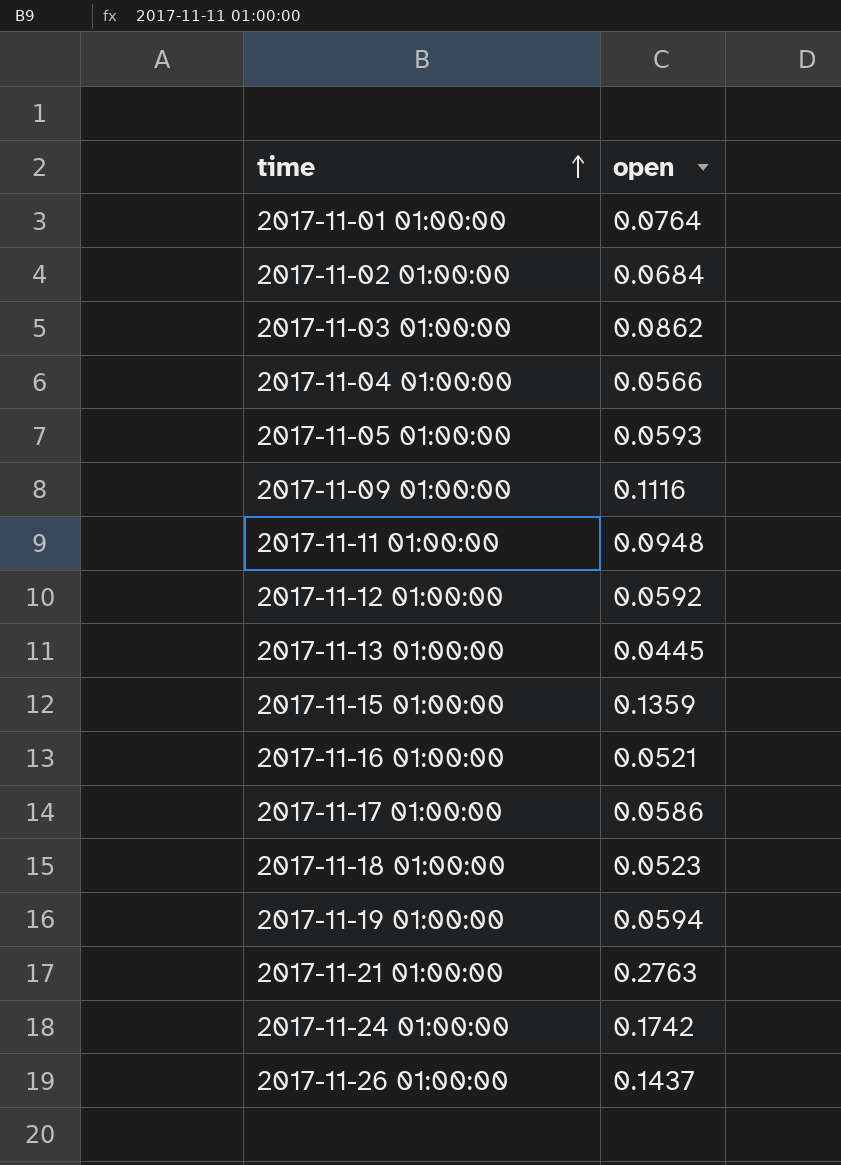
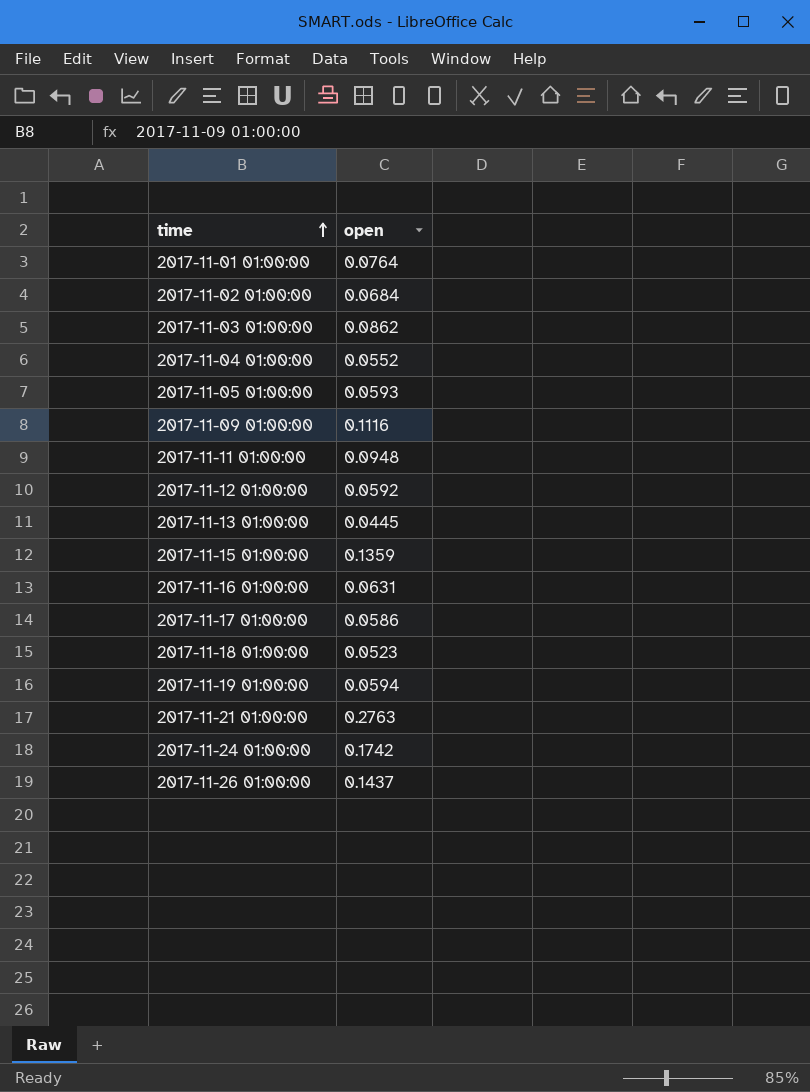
2017-11-04 01:00:00 | open: 0.0566 -> 0.0552
2017-11-16 01:00:00 | open: 0.0521 -> 0.0631

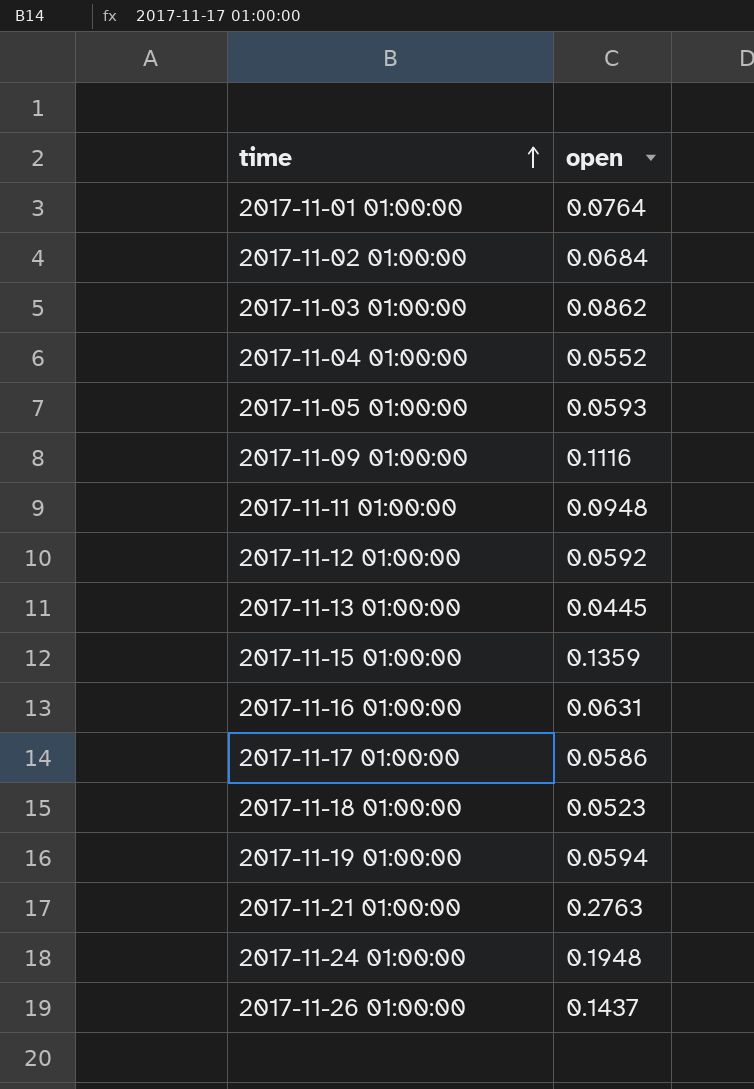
2017-11-24 01:00:00 | open: 0.1742 -> 0.1948

